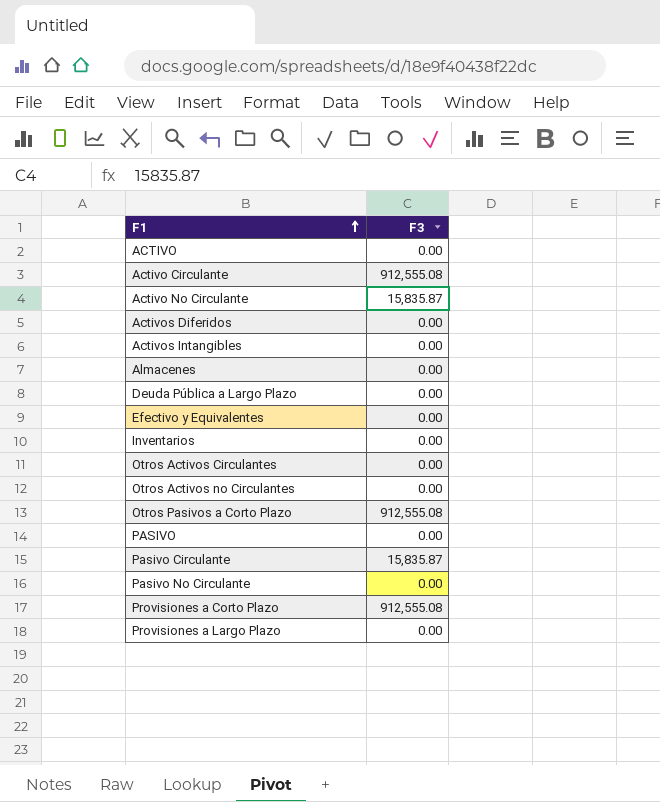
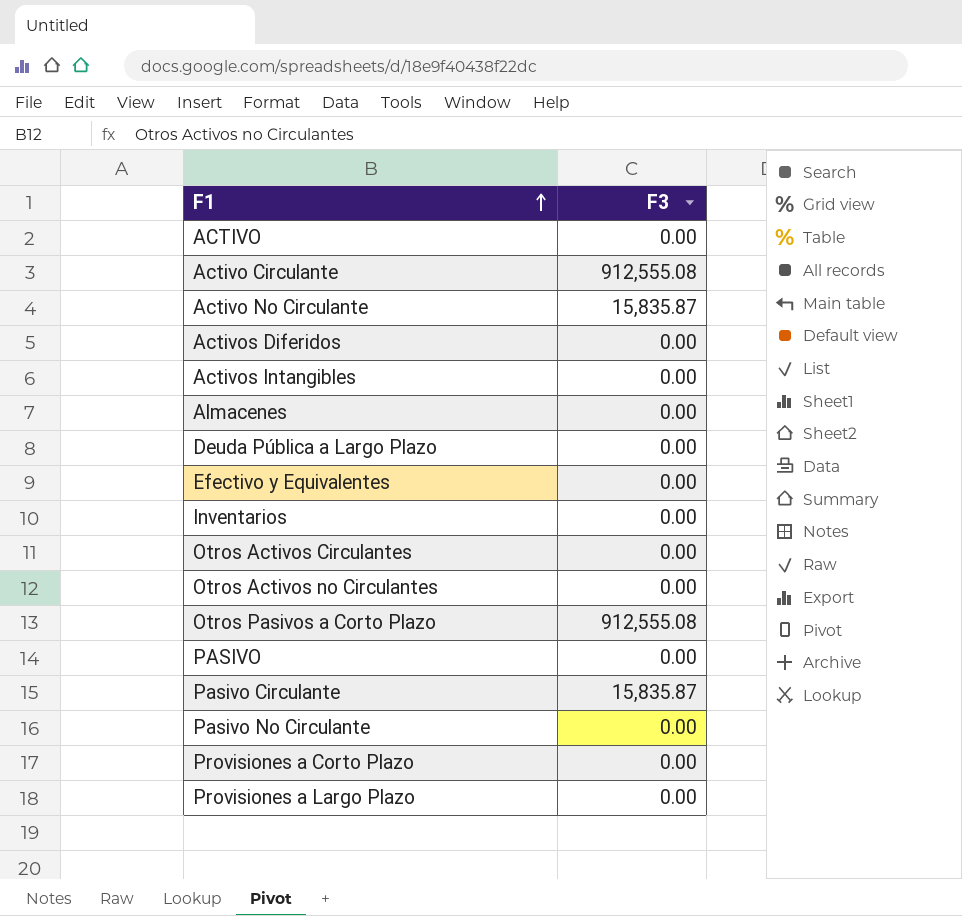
Provisiones a Corto Plazo | F3: 912,555.08 -> 0.00

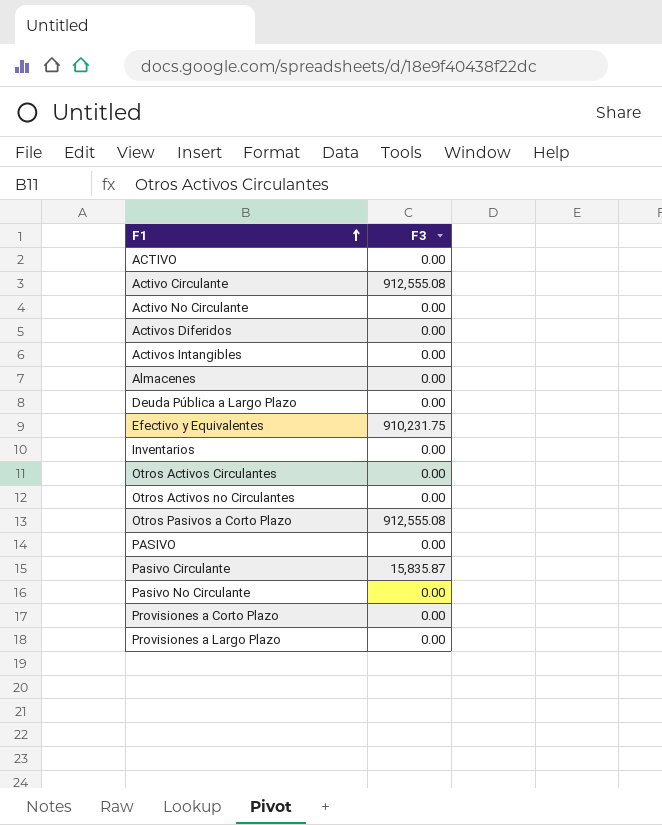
Activo No Circulante | F3: 15,835.87 -> 0.00
Efectivo y Equivalentes | F3: 0.00 -> 910,231.75

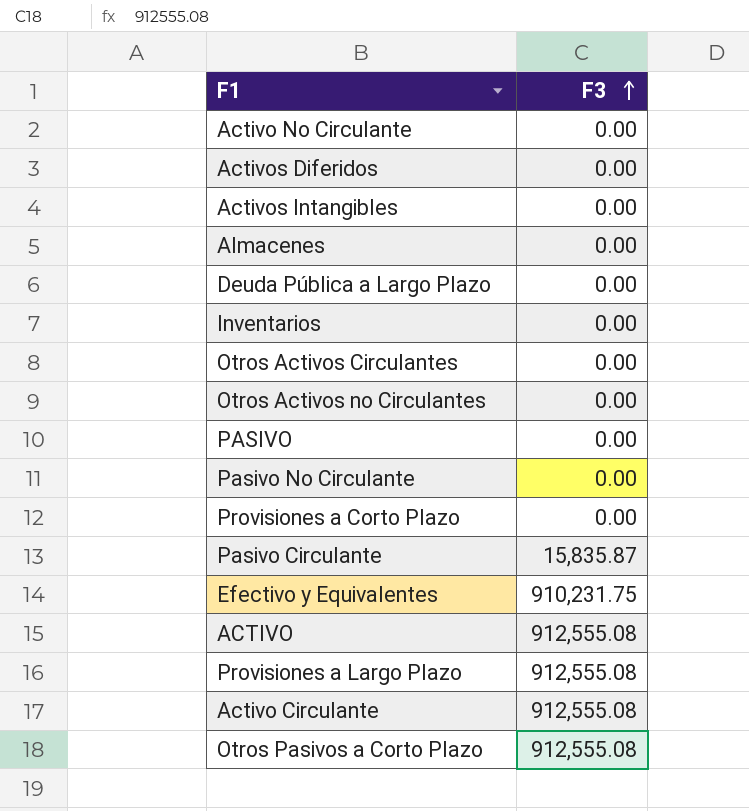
row order: F1 ascending -> F3 ascending
ACTIVO | F3: 0.00 -> 912,555.08
Provisiones a Largo Plazo | F3: 0.00 -> 912,555.08

